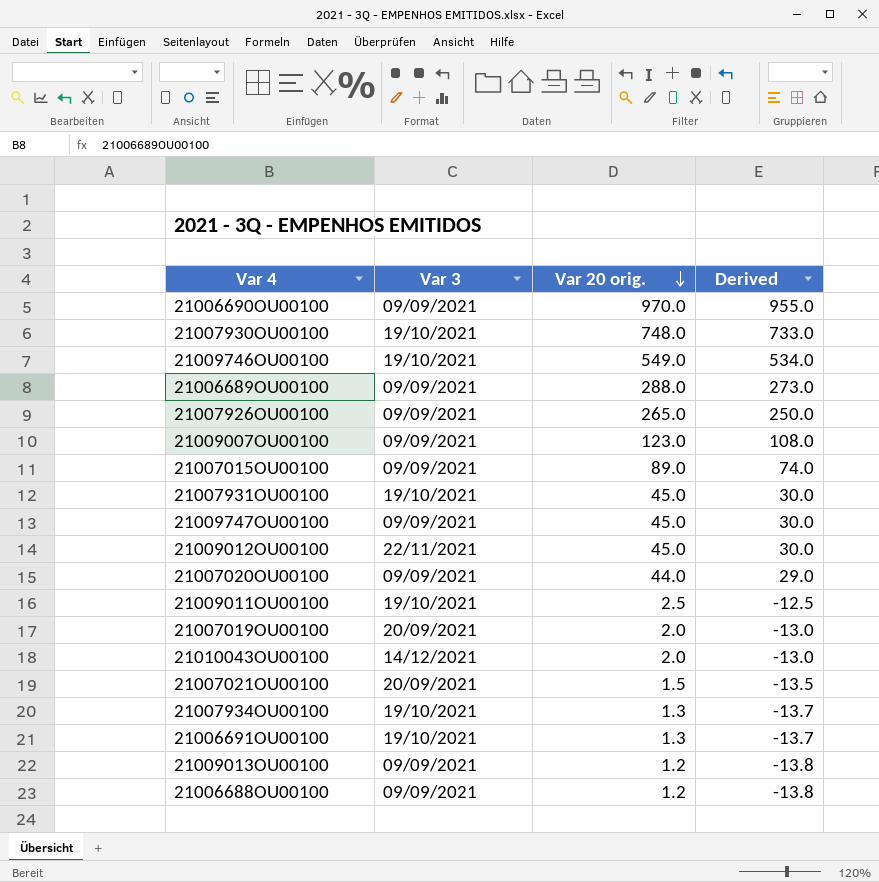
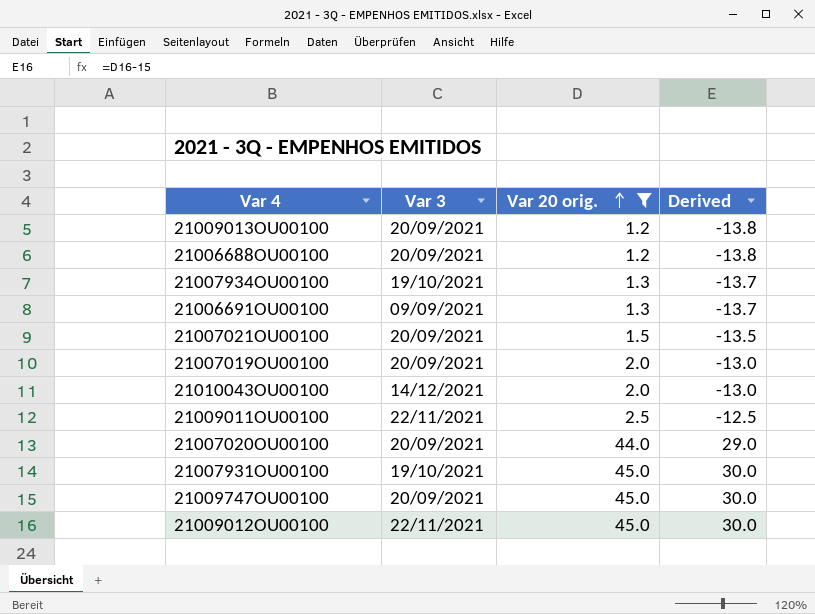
filter: none -> Var 20 orig. <= 45.0
row order: Var 20 orig. descending -> Var 20 orig. ascending
21009013OU00100 | Var 3: 09/09/2021 -> 20/09/2021
21006688OU00100 | Var 3: 09/09/2021 -> 20/09/2021
21006691OU00100 | Var 3: 19/10/2021 -> 09/09/2021
21009011OU00100 | Var 3: 19/10/2021 -> 22/11/2021
21007020OU00100 | Var 3: 09/09/2021 -> 20/09/2021
21009747OU00100 | Var 3: 09/09/2021 -> 20/09/2021

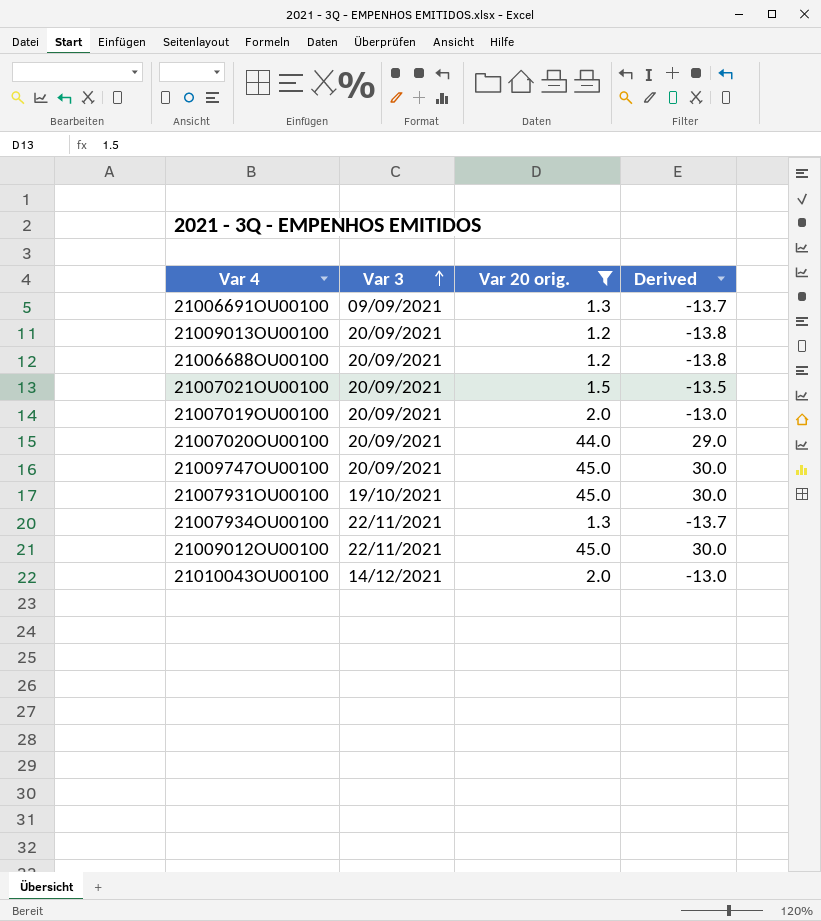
row order: Var 20 orig. ascending -> Var 3 ascending
row 21009011OU00100: 22/11/2021 | 2.5 | -12.5 -> none
21007934OU00100 | Var 3: 19/10/2021 -> 22/11/2021

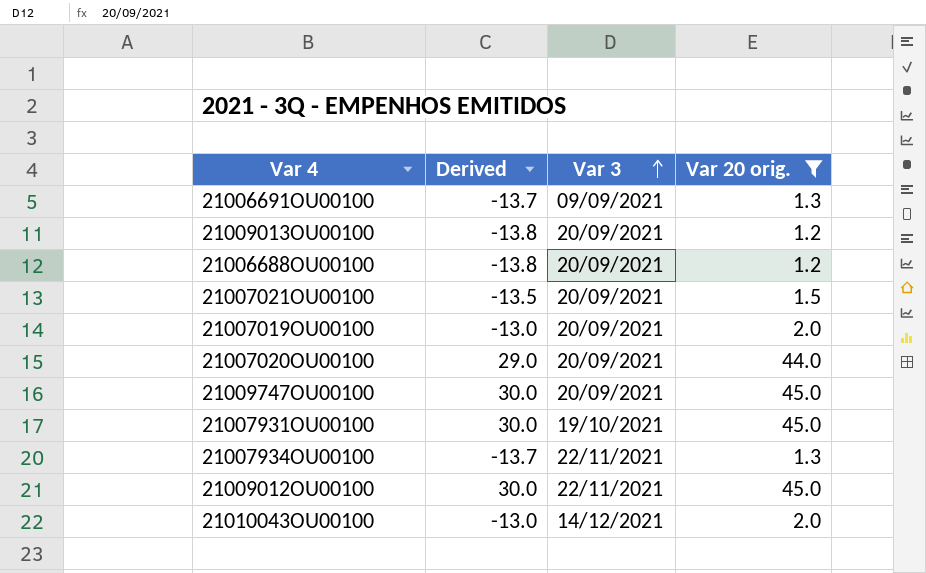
column Derived | position: 4 -> 2

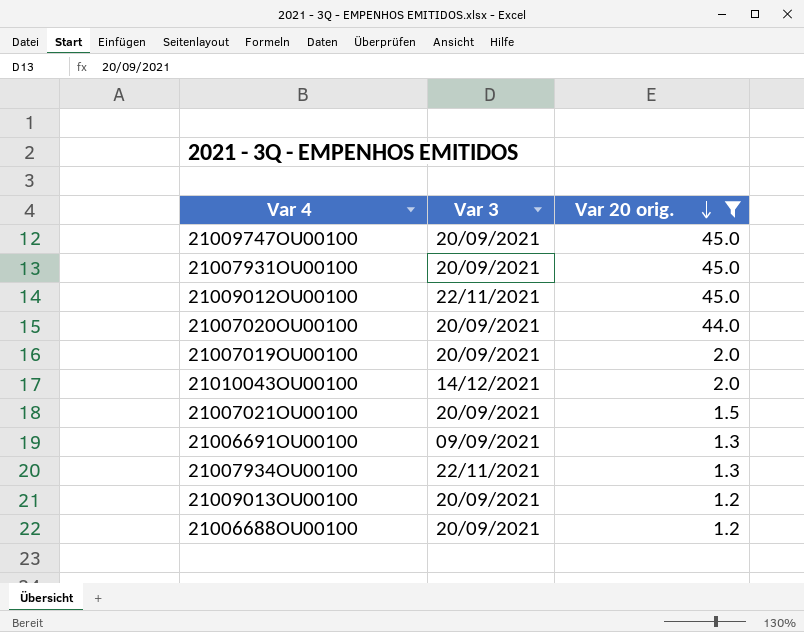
row order: Var 3 ascending -> Var 20 orig. descending
column Derived | formula: [Var 20 orig.] - 15 -> none
21007931OU00100 | Var 3: 19/10/2021 -> 20/09/2021

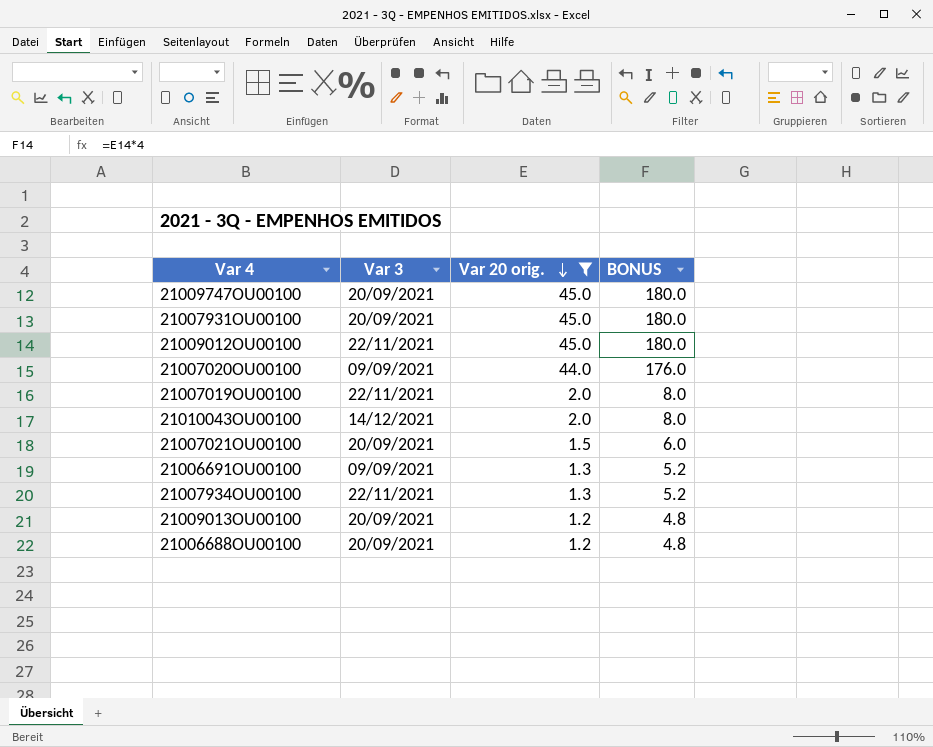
column BONUS | formula: none -> [Var 20 orig.] * 4
21007020OU00100 | Var 3: 20/09/2021 -> 09/09/2021
21007019OU00100 | Var 3: 20/09/2021 -> 22/11/2021

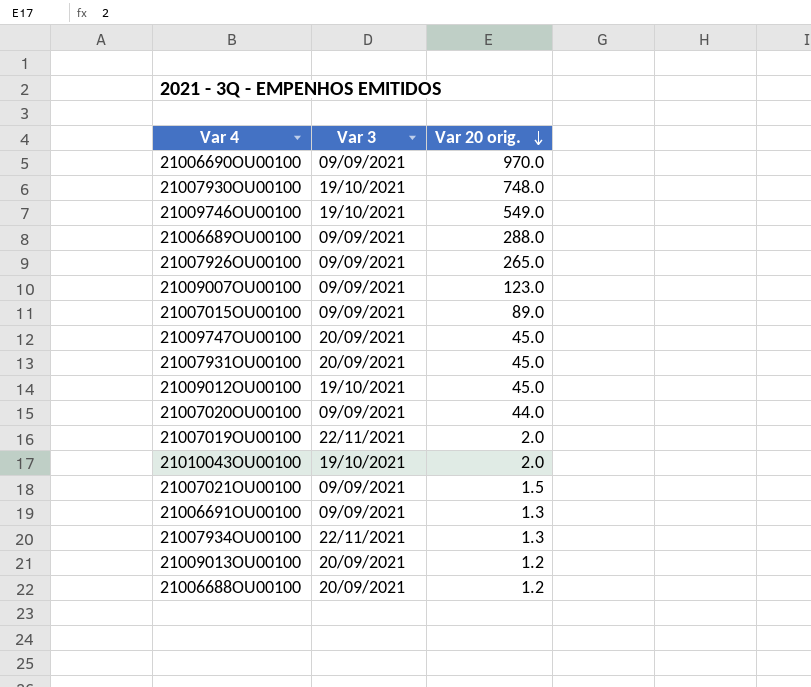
filter: Var 20 orig. <= 45.0 -> none
column BONUS | formula: [Var 20 orig.] * 4 -> none
21009012OU00100 | Var 3: 22/11/2021 -> 19/10/2021
21010043OU00100 | Var 3: 14/12/2021 -> 19/10/2021
21007021OU00100 | Var 3: 20/09/2021 -> 09/09/2021

